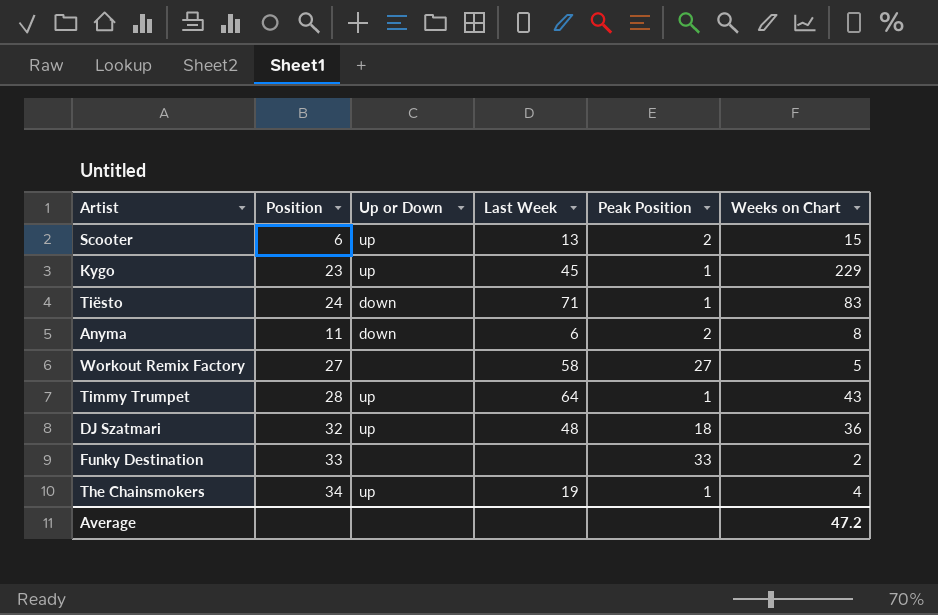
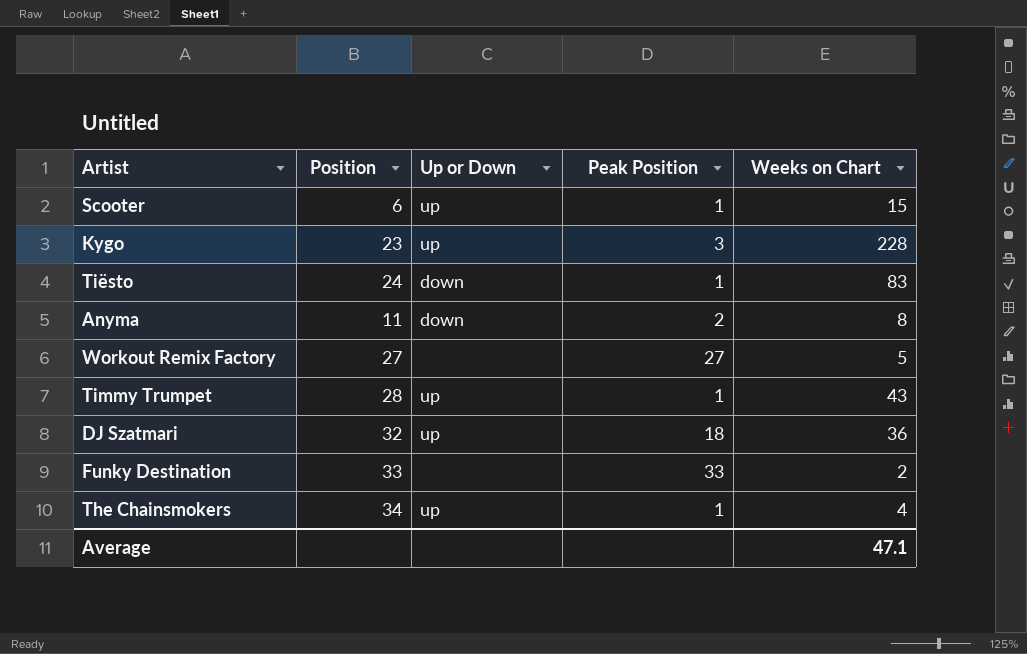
column Last Week | position: 4 -> none
Scooter | Peak Position: 2 -> 1
Kygo | Peak Position: 1 -> 3
Kygo | Weeks on Chart: 229 -> 228
Average | Weeks on Chart: 47.2 -> 47.1

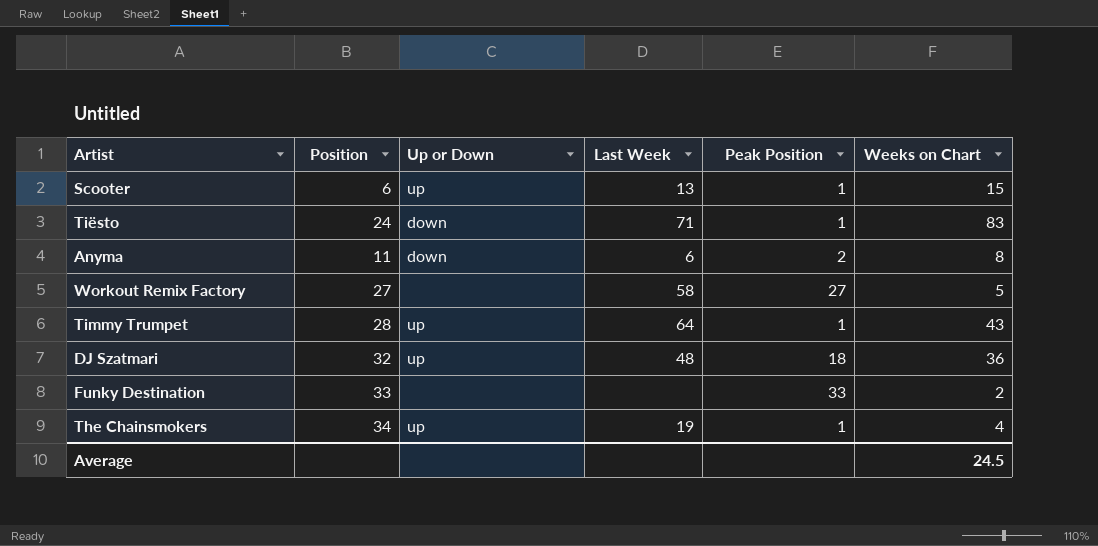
column Last Week | position: none -> 4
row Kygo: 23 | up | 3 | 228 -> none
Average | Weeks on Chart: 47.1 -> 24.5

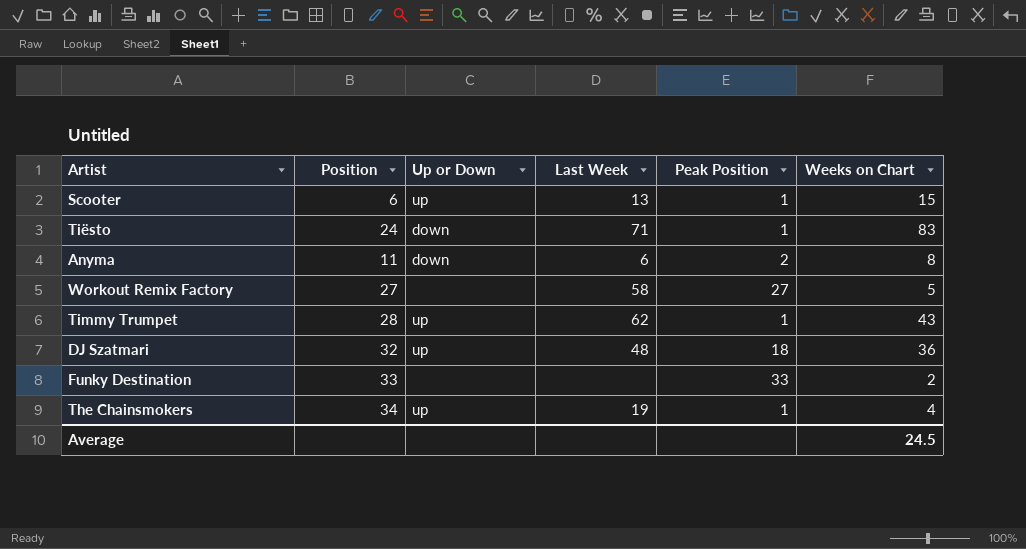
Timmy Trumpet | Last Week: 64 -> 62

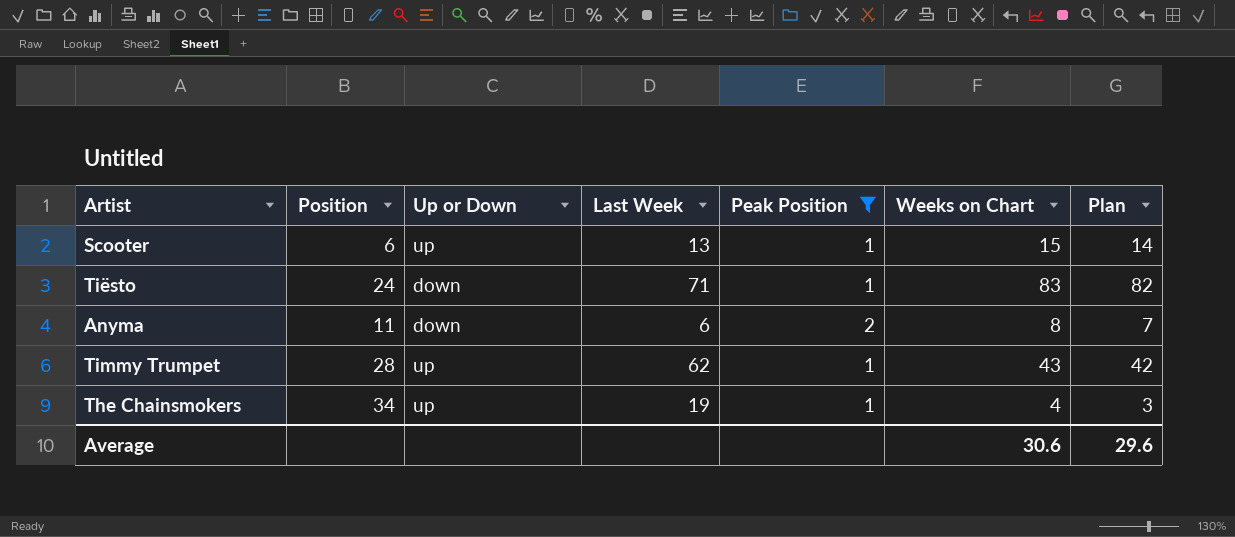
filter: none -> Peak Position <= 2
column Plan | formula: none -> [Weeks on Chart] - 1
Average | Weeks on Chart: 24.5 -> 30.6

